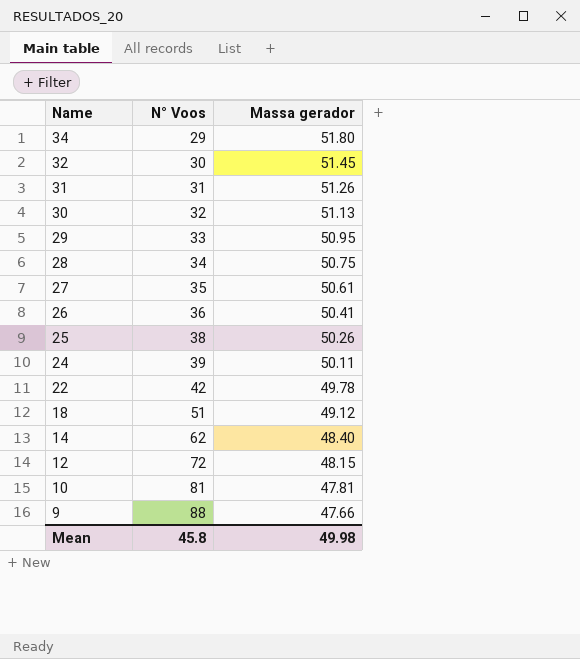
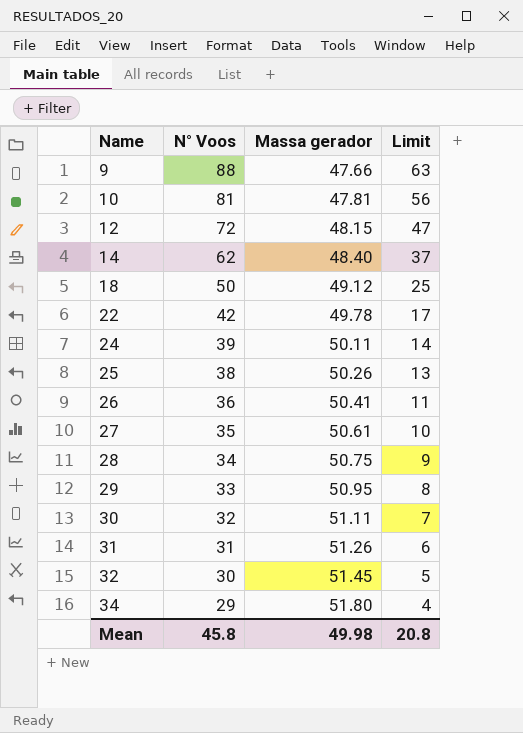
row order: Name descending -> Name ascending
column Limit | formula: none -> [N° Voos] - 25
18 | N° Voos: 51 -> 50
30 | Massa gerador: 51.13 -> 51.11

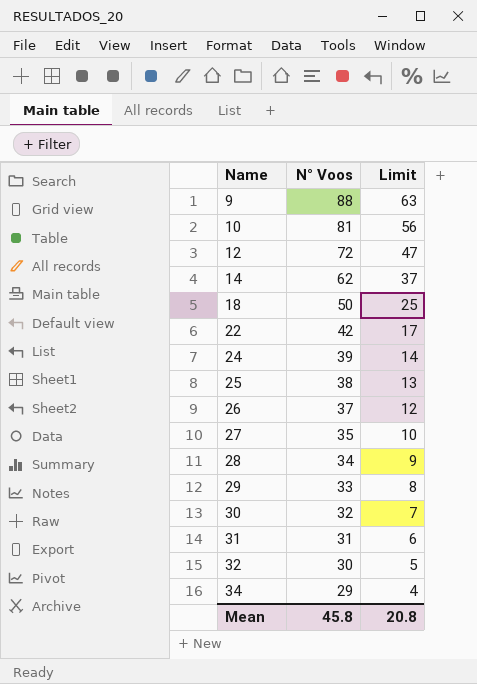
column Massa gerador | position: 3 -> none
26 | N° Voos: 36 -> 37
26 | Limit: 11 -> 12

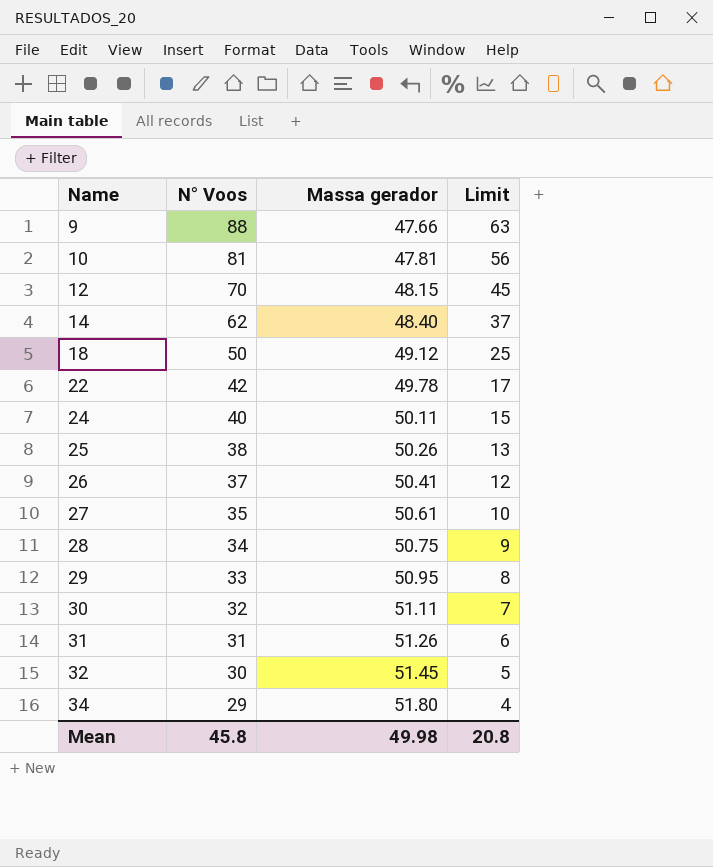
column Massa gerador | position: none -> 3
12 | N° Voos: 72 -> 70
12 | Limit: 47 -> 45
24 | N° Voos: 39 -> 40
24 | Limit: 14 -> 15

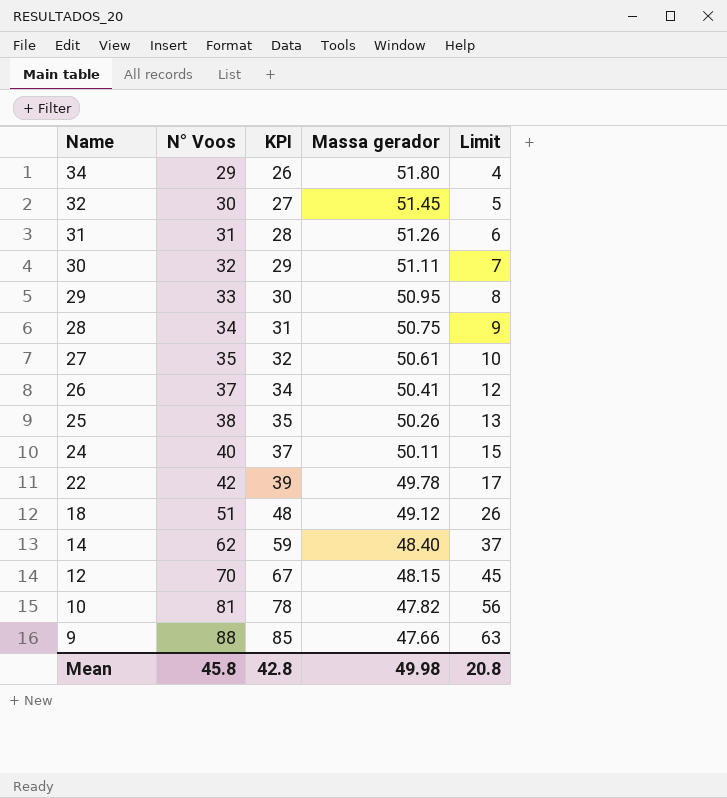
row order: Name ascending -> Name descending
column KPI | formula: none -> [N° Voos] - 3
18 | N° Voos: 50 -> 51
18 | Limit: 25 -> 26
10 | Massa gerador: 47.81 -> 47.82

